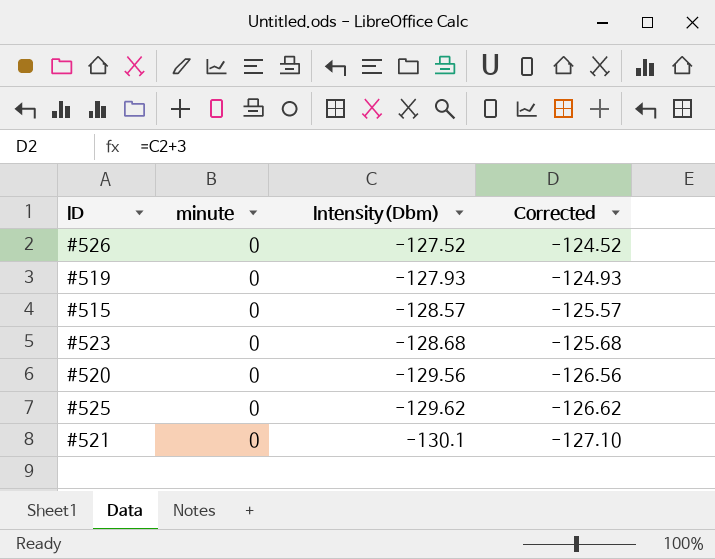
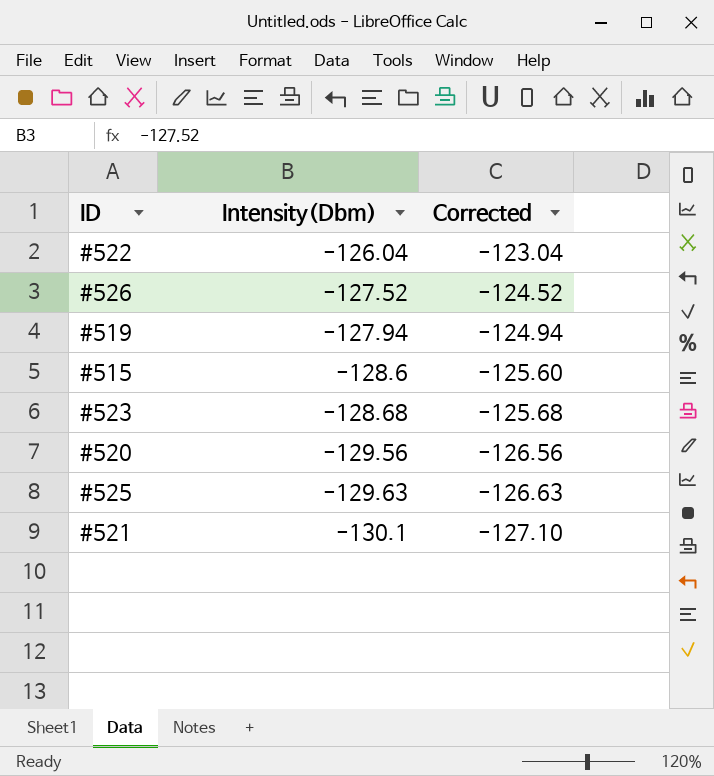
column minute | position: 2 -> none
row #522: none -> -126.04 | -123.04
#519 | Intensity(Dbm): -127.93 -> -127.94
#519 | Corrected: -124.93 -> -124.94
#515 | Intensity(Dbm): -128.57 -> -128.6
#515 | Corrected: -125.57 -> -125.60
#525 | Intensity(Dbm): -129.62 -> -129.63
#525 | Corrected: -126.62 -> -126.63

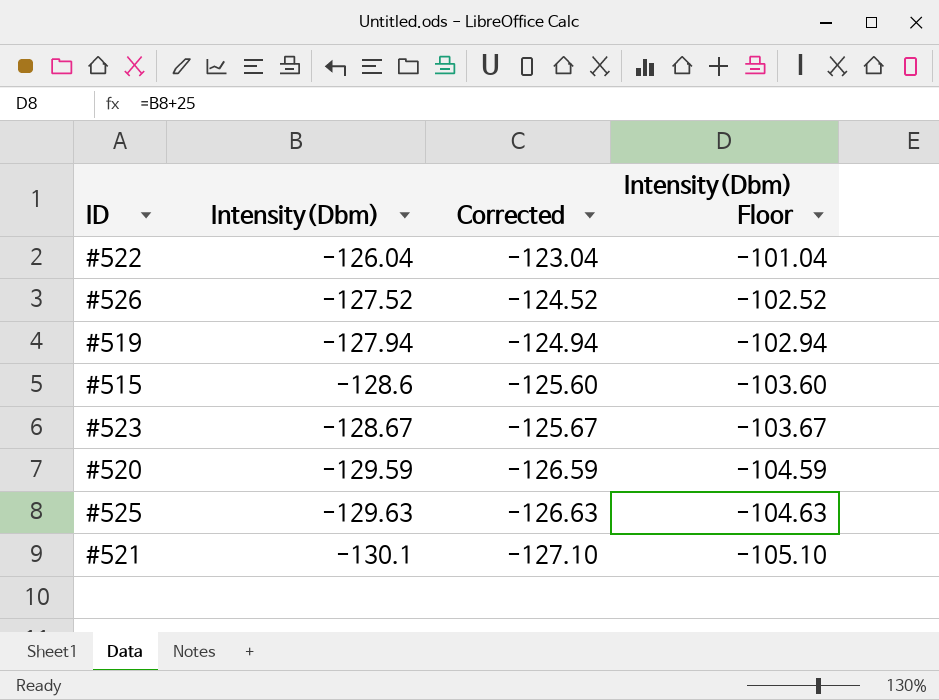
column Intensity(Dbm) Floor | formula: none -> [Intensity(Dbm)] + 25
#523 | Intensity(Dbm): -128.68 -> -128.67
#523 | Corrected: -125.68 -> -125.67
#520 | Intensity(Dbm): -129.56 -> -129.59
#520 | Corrected: -126.56 -> -126.59

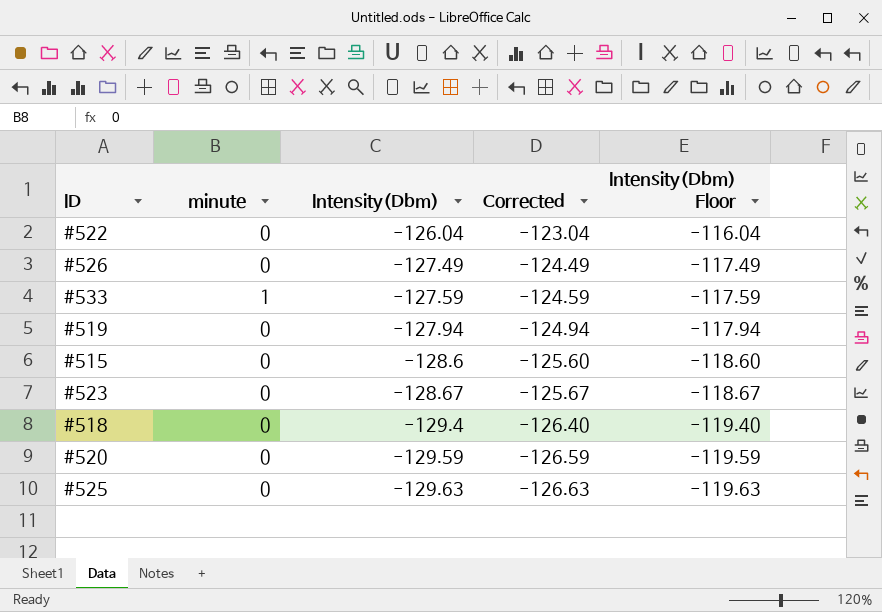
column minute | position: none -> 2
column Intensity(Dbm) Floor | formula: [Intensity(Dbm)] + 25 -> [Intensity(Dbm)] + 10
row #521: -130.1 | -127.10 | -105.10 -> none
#526 | Intensity(Dbm): -127.52 -> -127.49
#526 | Corrected: -124.52 -> -124.49
row #533: none -> 1 | -127.59 | -124.59 | -117.59
row #518: none -> 0 | -129.4 | -126.40 | -119.40

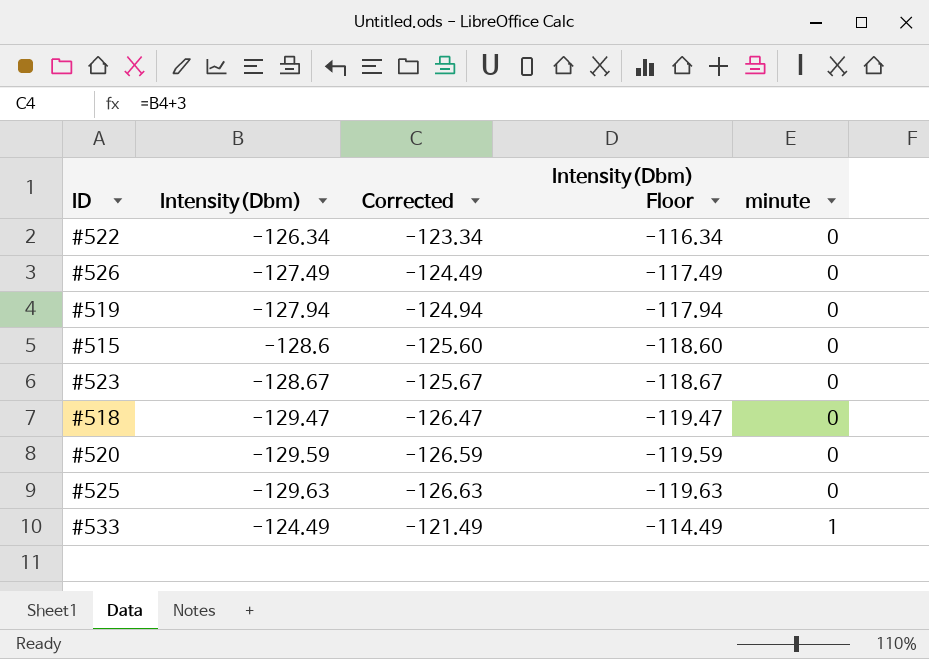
row order: Intensity(Dbm) descending -> minute ascending
column minute | position: 2 -> 5
#522 | Intensity(Dbm): -126.04 -> -126.34
#522 | Corrected: -123.04 -> -123.34
#522 | Intensity(Dbm) Floor: -116.04 -> -116.34
#518 | Intensity(Dbm): -129.4 -> -129.47
#518 | Corrected: -126.40 -> -126.47
#518 | Intensity(Dbm) Floor: -119.40 -> -119.47
#533 | Intensity(Dbm): -127.59 -> -124.49
#533 | Corrected: -124.59 -> -121.49
#533 | Intensity(Dbm) Floor: -117.59 -> -114.49

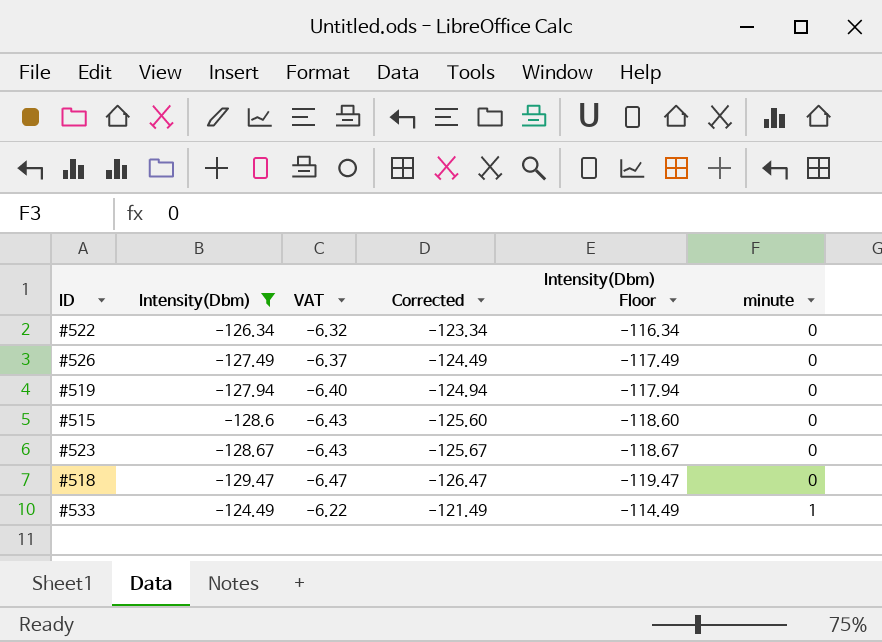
filter: none -> Intensity(Dbm) >= -129.47
column VAT | formula: none -> [Intensity(Dbm)] * 0.05

